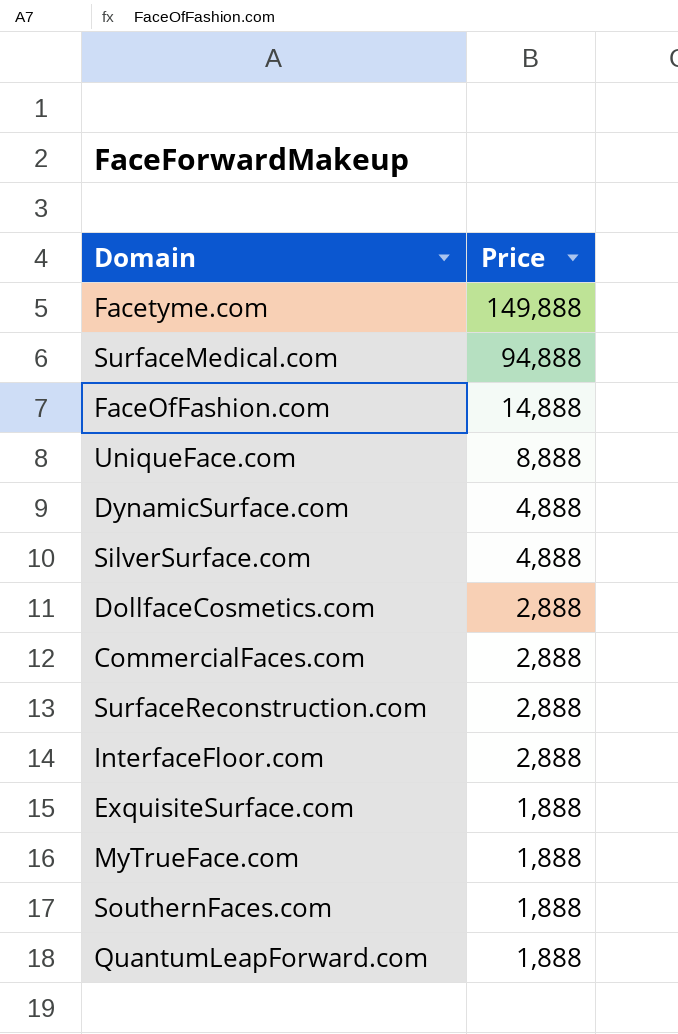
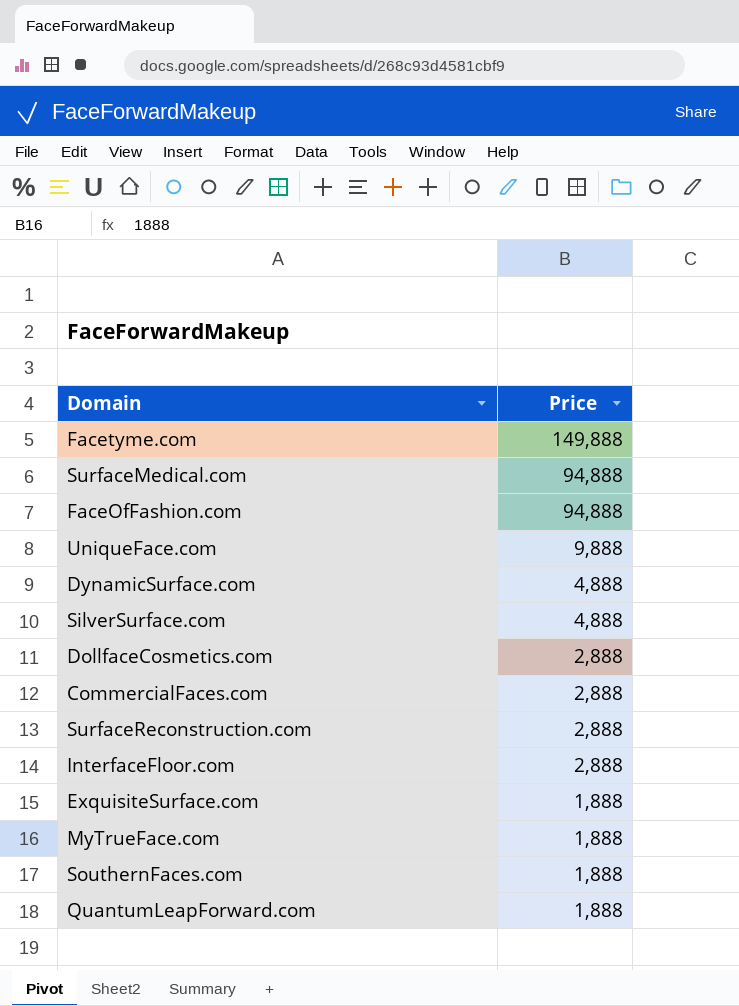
FaceOfFashion.com | Price: 14,888 -> 94,888
UniqueFace.com | Price: 8,888 -> 9,888

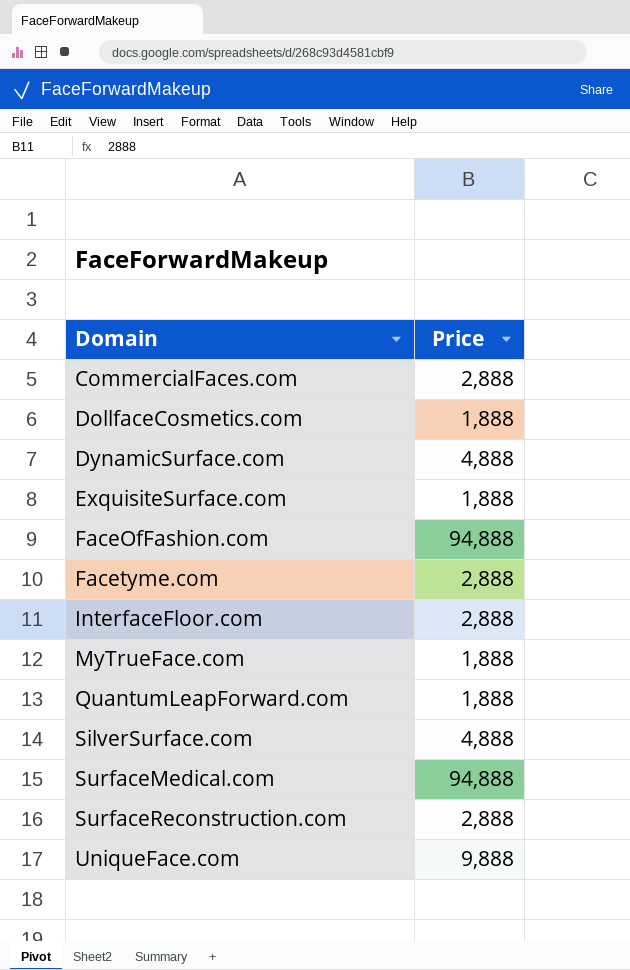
row order: Price descending -> Domain ascending
row SouthernFaces.com: 1,888 -> none
DollfaceCosmetics.com | Price: 2,888 -> 1,888
Facetyme.com | Price: 149,888 -> 2,888

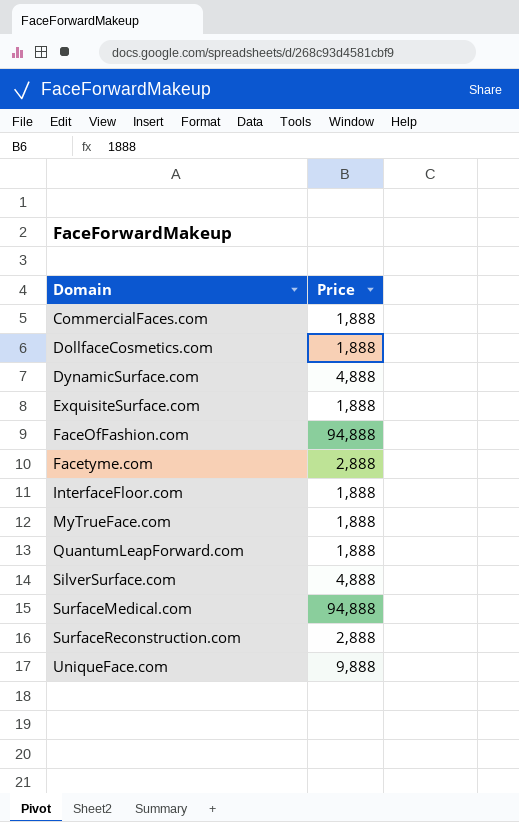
CommercialFaces.com | Price: 2,888 -> 1,888
InterfaceFloor.com | Price: 2,888 -> 1,888

